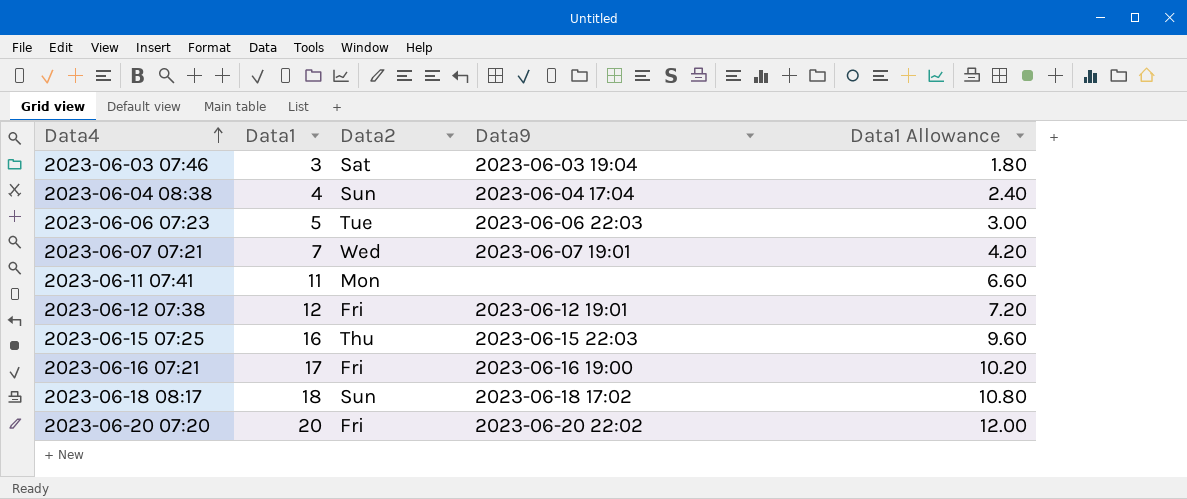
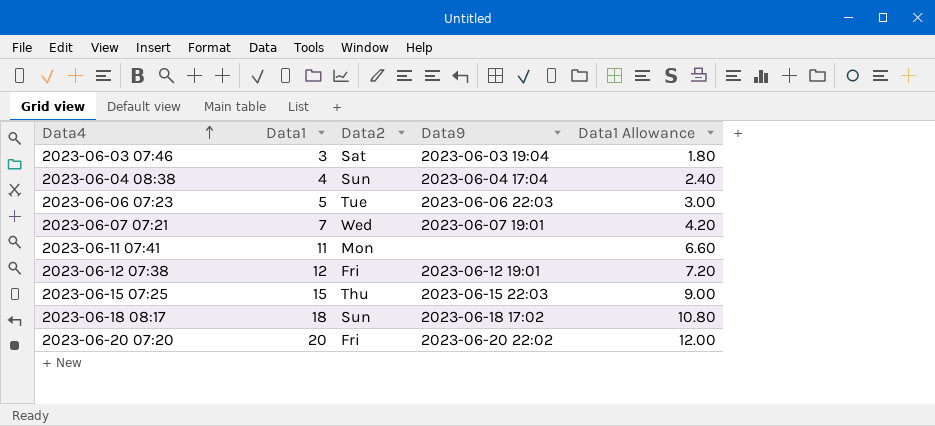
row 2023-06-16 07:21: 17 | Fri | 2023-06-16 19:00 | 10.20 -> none
2023-06-15 07:25 | Data1: 16 -> 15
2023-06-15 07:25 | Data1 Allowance: 9.60 -> 9.00

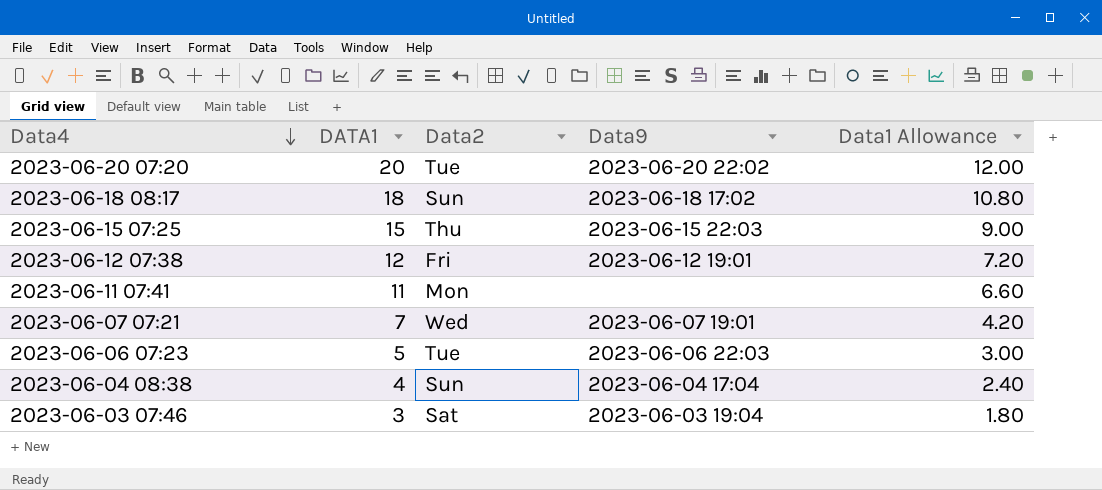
row order: Data4 ascending -> Data4 descending
column name: Data1 -> DATA1
2023-06-20 07:20 | Data2: Fri -> Tue

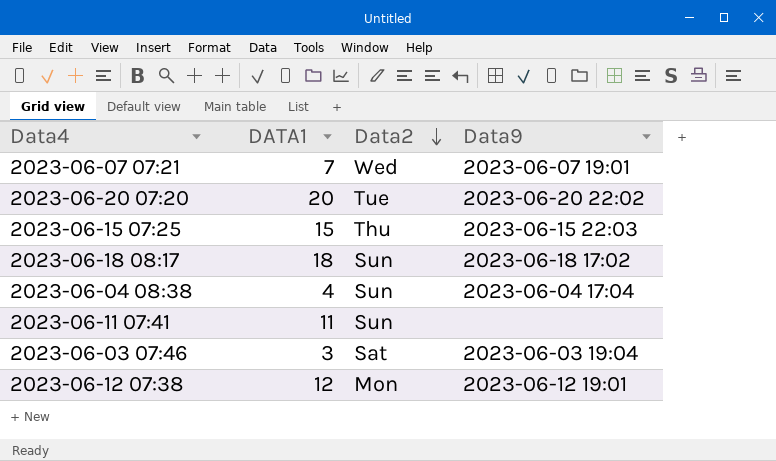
row order: Data4 descending -> Data2 descending
column Data1 Allowance | formula: [DATA1] * 0.6 -> none
row 2023-06-06 07:23: 5 | Tue | 2023-06-06 22:03 | 3.00 -> none
2023-06-11 07:41 | Data2: Mon -> Sun
2023-06-12 07:38 | Data2: Fri -> Mon

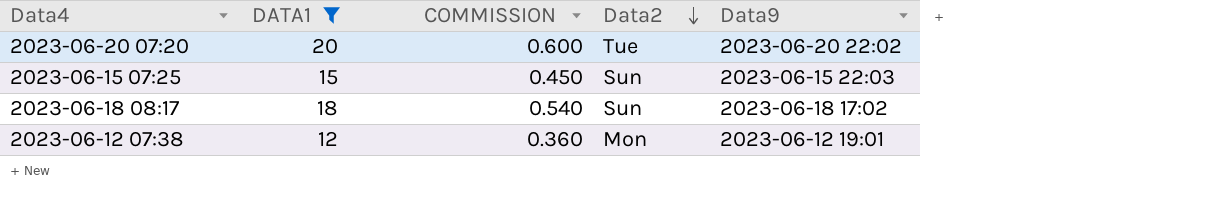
filter: none -> DATA1 >= 12
column COMMISSION | formula: none -> [DATA1] * 0.03
2023-06-15 07:25 | Data2: Thu -> Sun

